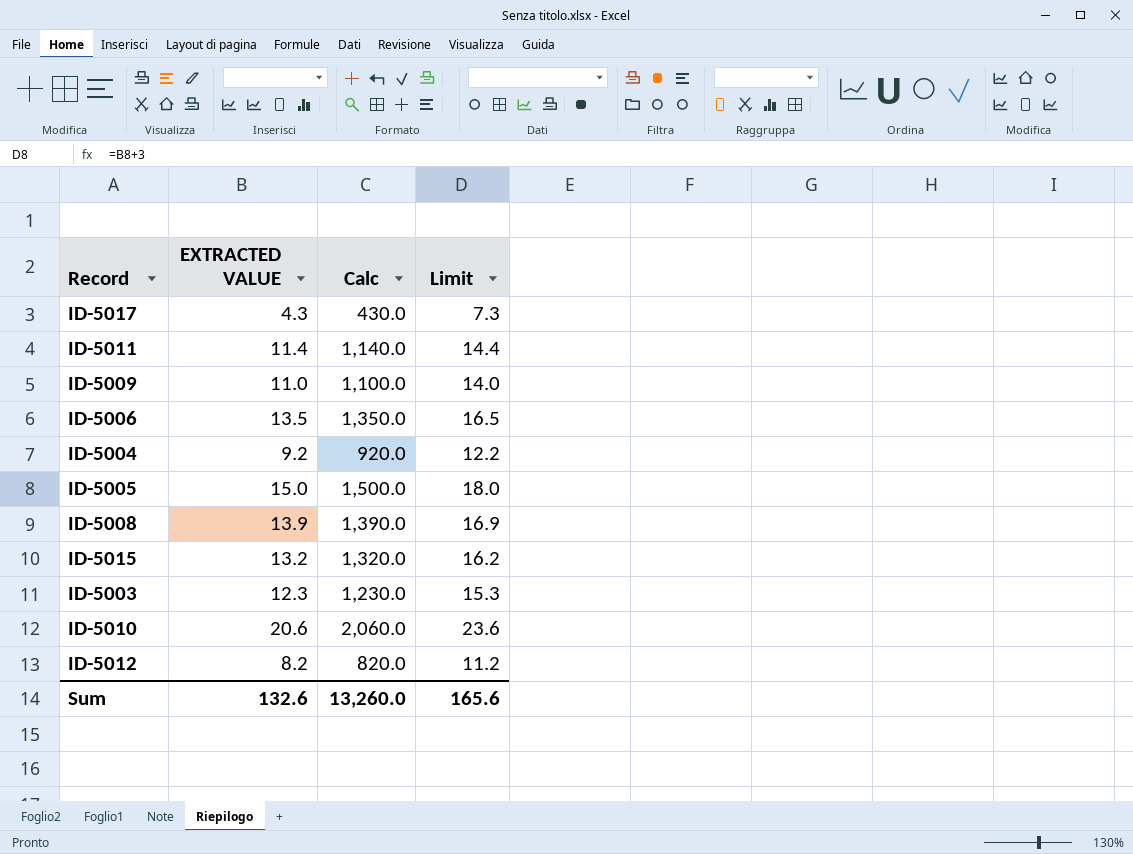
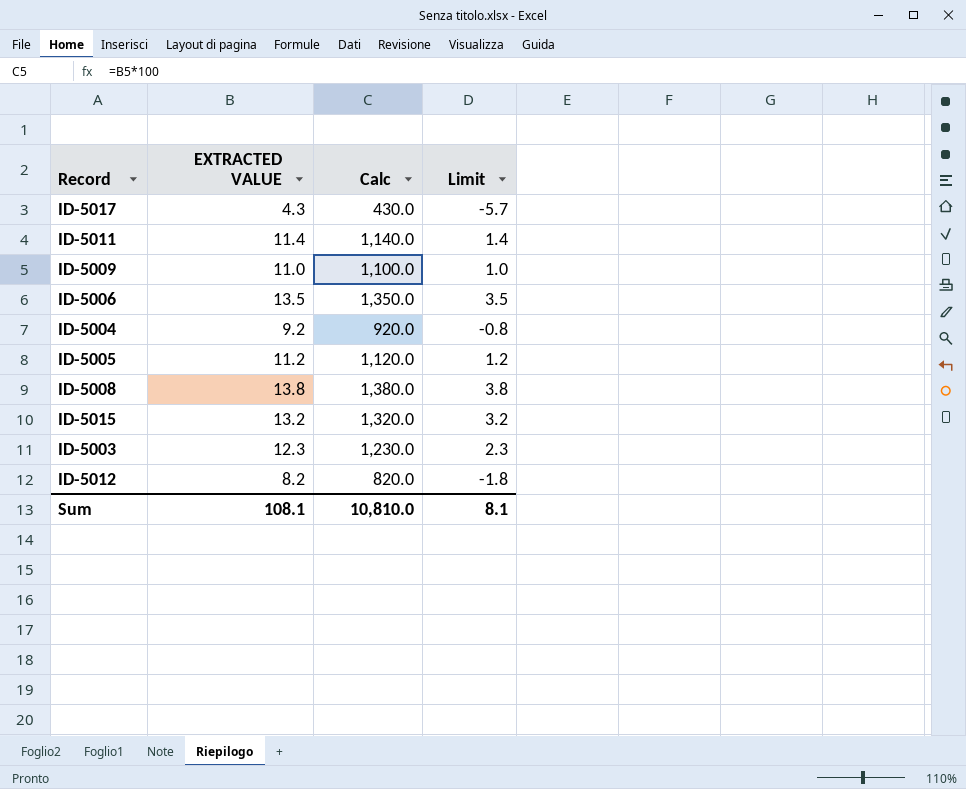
column Limit | formula: [EXTRACTED VALUE] + 3 -> [EXTRACTED VALUE] - 10
row ID-5010: 20.6 | 2,060.0 | 23.6 -> none
ID-5005 | EXTRACTED VALUE: 15.0 -> 11.2
ID-5005 | Calc: 1,500.0 -> 1,120.0
ID-5008 | EXTRACTED VALUE: 13.9 -> 13.8
ID-5008 | Calc: 1,390.0 -> 1,380.0
Sum | EXTRACTED VALUE: 132.6 -> 108.1
Sum | Calc: 13,260.0 -> 10,810.0
Sum | Limit: 165.6 -> 8.1

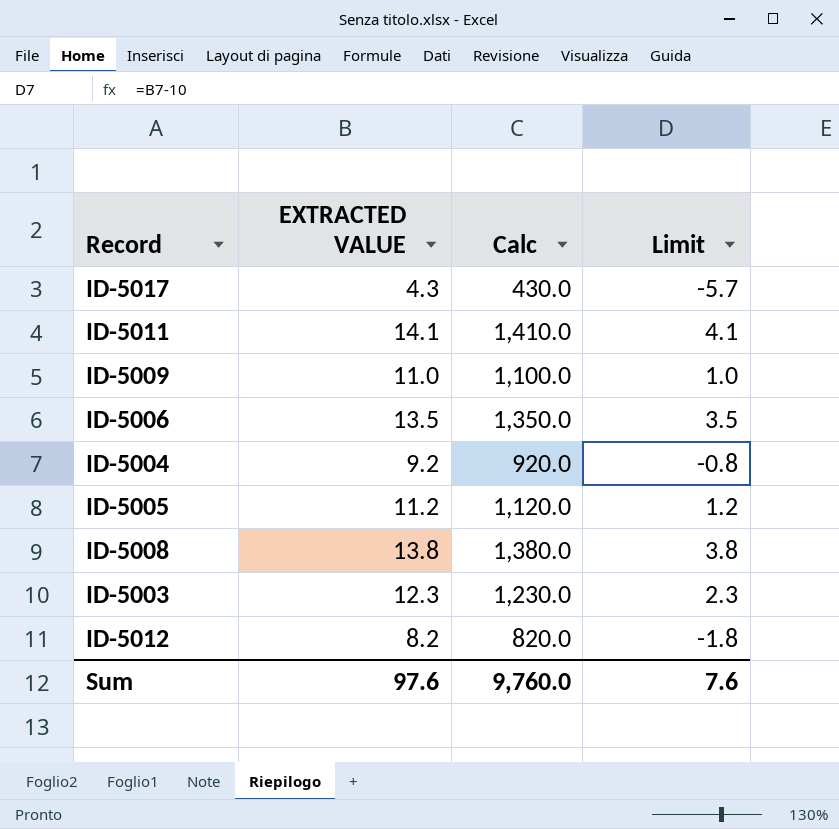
row ID-5015: 13.2 | 1,320.0 | 3.2 -> none
ID-5011 | EXTRACTED VALUE: 11.4 -> 14.1
ID-5011 | Calc: 1,140.0 -> 1,410.0
ID-5011 | Limit: 1.4 -> 4.1
Sum | EXTRACTED VALUE: 108.1 -> 97.6
Sum | Calc: 10,810.0 -> 9,760.0
Sum | Limit: 8.1 -> 7.6

